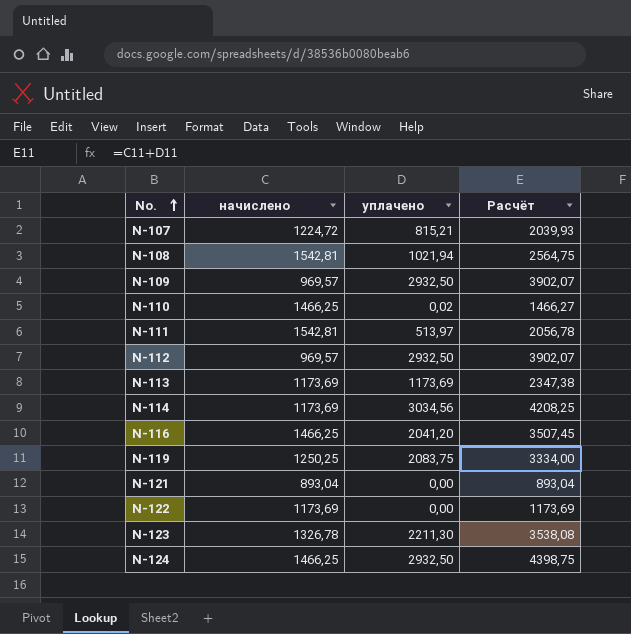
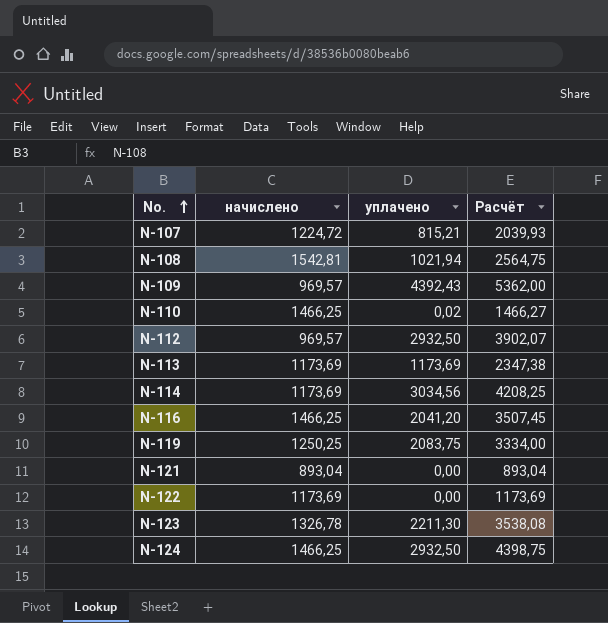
row N-111: 1542,81 | 513,97 | 2056,78 -> none
N-109 | уплачено: 2932,50 -> 4392,43
N-109 | Расчёт: 3902,07 -> 5362,00

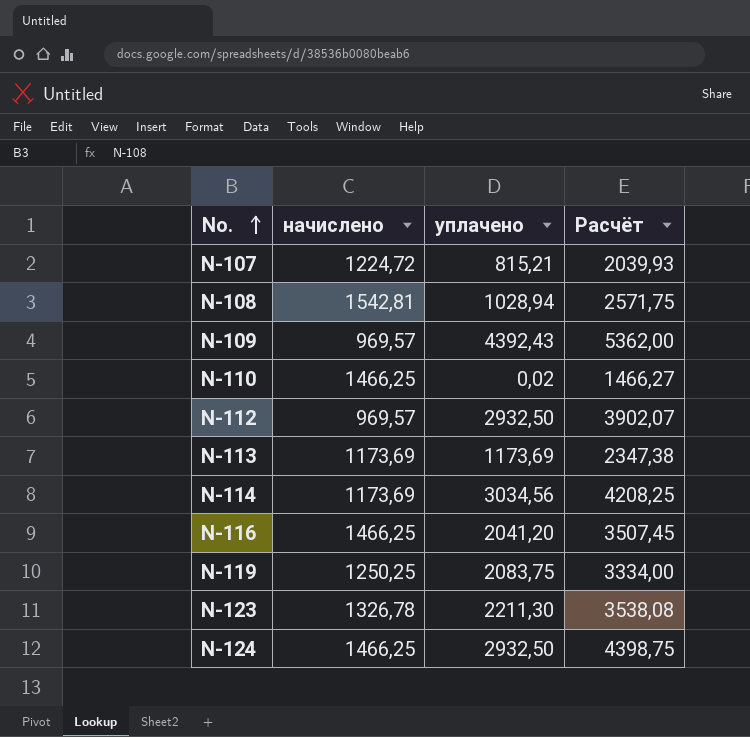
row N-121: 893,04 | 0,00 | 893,04 -> none
row N-122: 1173,69 | 0,00 | 1173,69 -> none
N-108 | уплачено: 1021,94 -> 1028,94
N-108 | Расчёт: 2564,75 -> 2571,75

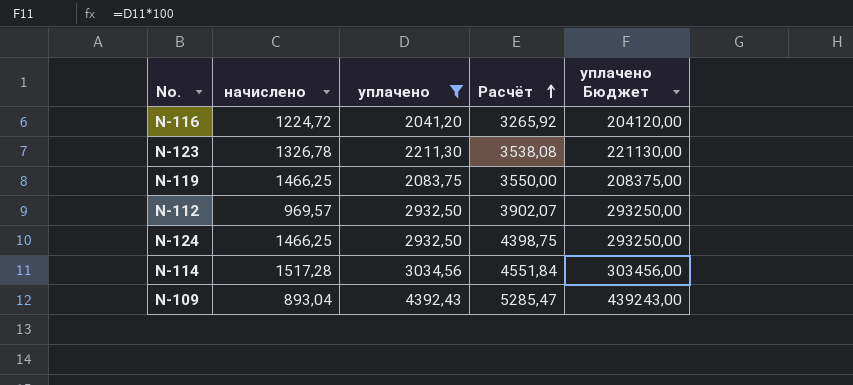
filter: none -> уплачено >= 2041,20
row order: No. ascending -> Расчёт ascending
column уплачено Бюджет | formula: none -> [уплачено] * 100
N-116 | начислено: 1466,25 -> 1224,72
N-116 | Расчёт: 3507,45 -> 3265,92
N-119 | начислено: 1250,25 -> 1466,25
N-119 | Расчёт: 3334,00 -> 3550,00
N-114 | начислено: 1173,69 -> 1517,28
N-114 | Расчёт: 4208,25 -> 4551,84
N-109 | начислено: 969,57 -> 893,04
N-109 | Расчёт: 5362,00 -> 5285,47

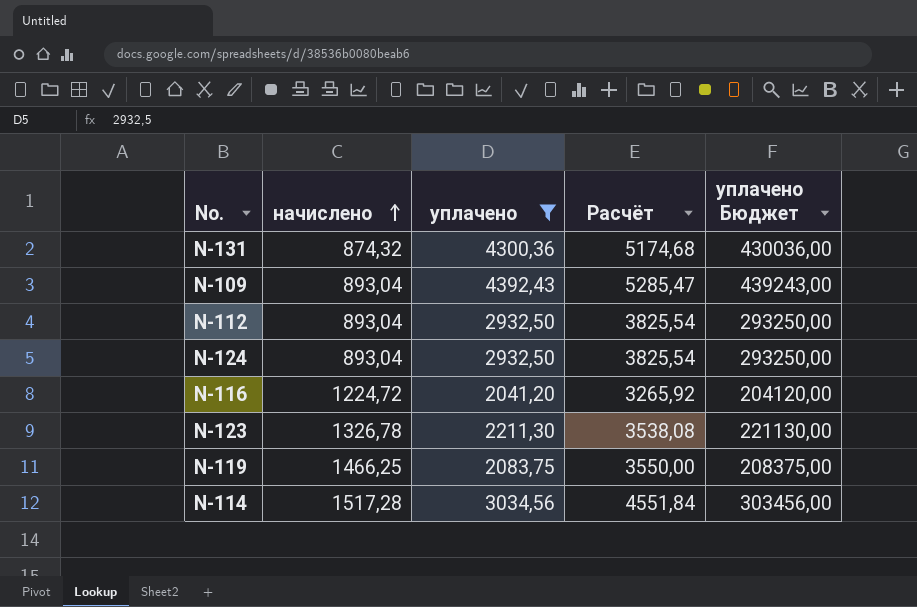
row order: Расчёт ascending -> начислено ascending
row N-131: none -> 874,32 | 4300,36 | 5174,68 | 430036,00
N-112 | начислено: 969,57 -> 893,04
N-112 | Расчёт: 3902,07 -> 3825,54
N-124 | начислено: 1466,25 -> 893,04
N-124 | Расчёт: 4398,75 -> 3825,54

